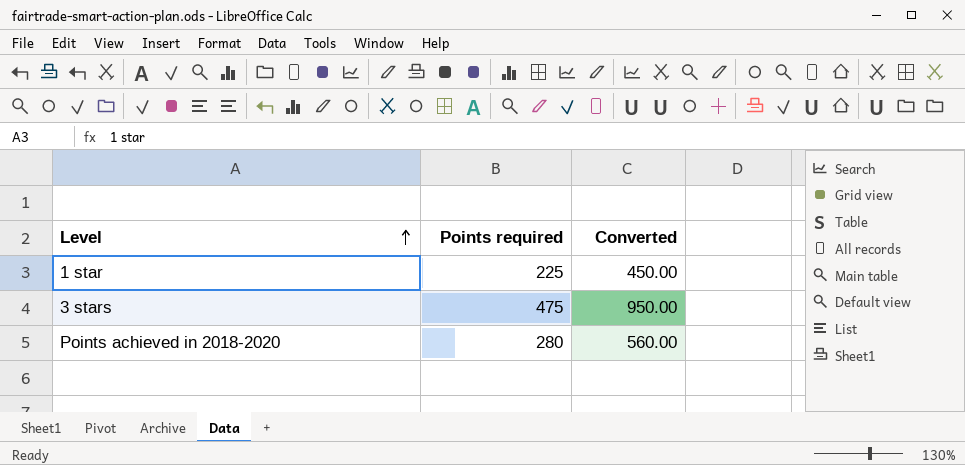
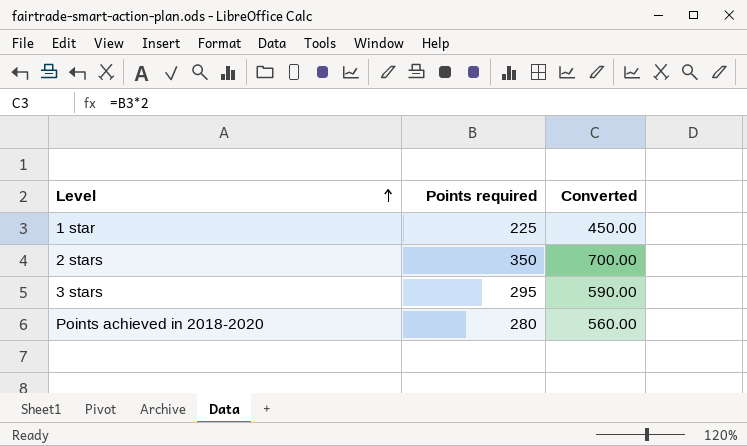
row 2 stars: none -> 350 | 700.00
3 stars | Points required: 475 -> 295
3 stars | Converted: 950.00 -> 590.00

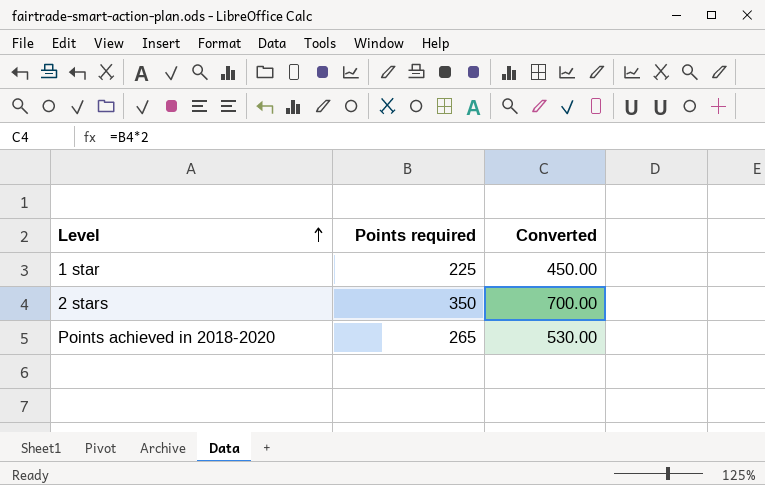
row 3 stars: 295 | 590.00 -> none
Points achieved in 2018-2020 | Points required: 280 -> 265
Points achieved in 2018-2020 | Converted: 560.00 -> 530.00

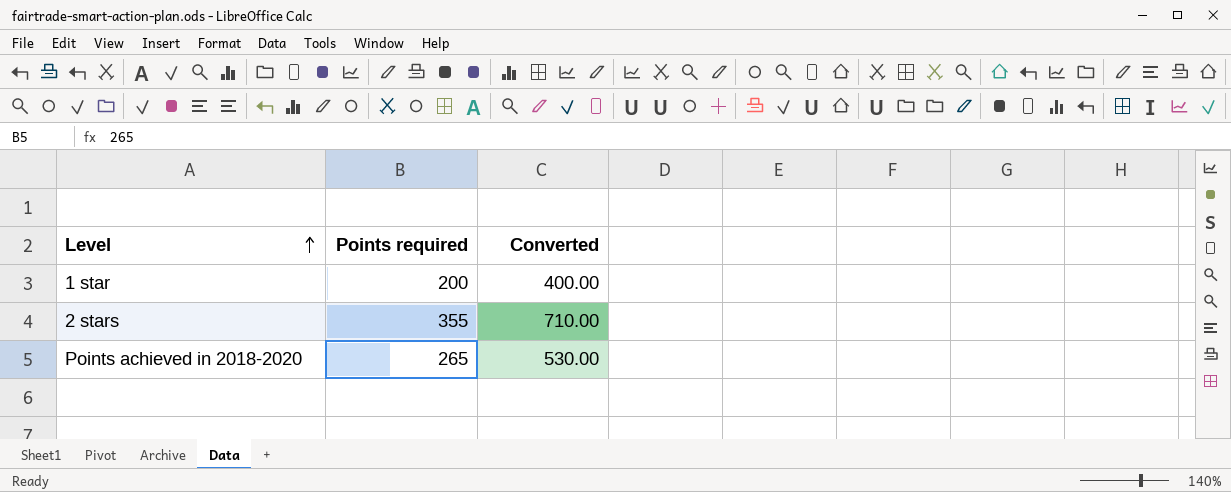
1 star | Points required: 225 -> 200
1 star | Converted: 450.00 -> 400.00
2 stars | Points required: 350 -> 355
2 stars | Converted: 700.00 -> 710.00

